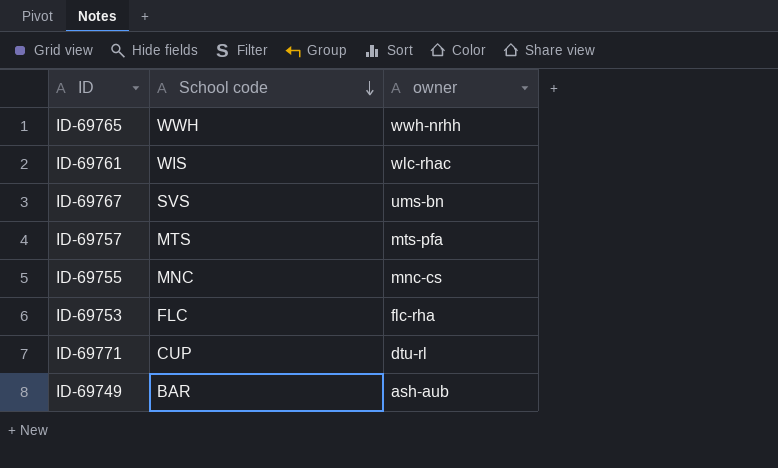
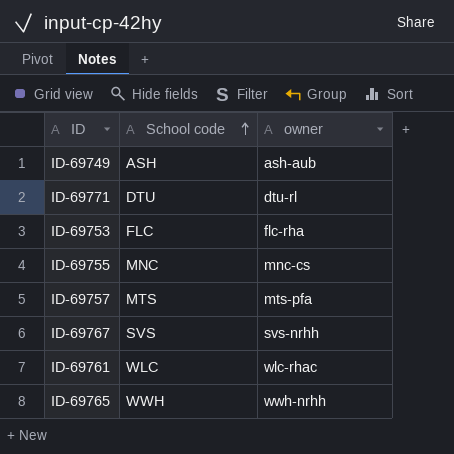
row order: School code descending -> School code ascending
ID-69749 | School code: BAR -> ASH
ID-69771 | School code: CUP -> DTU
ID-69767 | owner: ums-bn -> svs-nrhh
ID-69761 | School code: WIS -> WLC

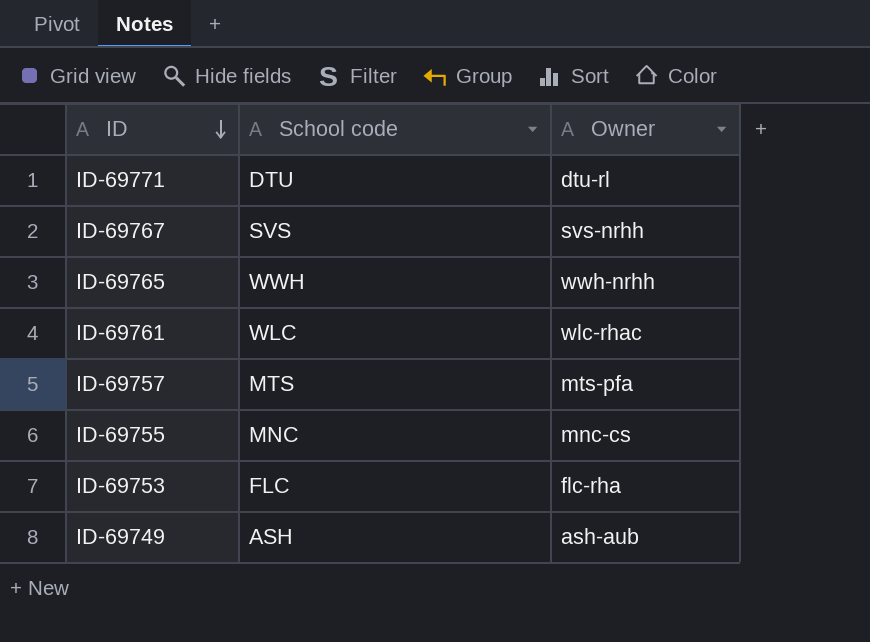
row order: School code ascending -> ID descending
column name: owner -> Owner

